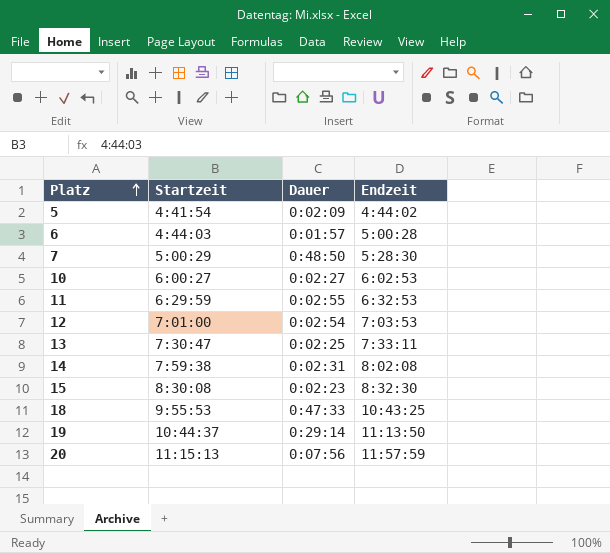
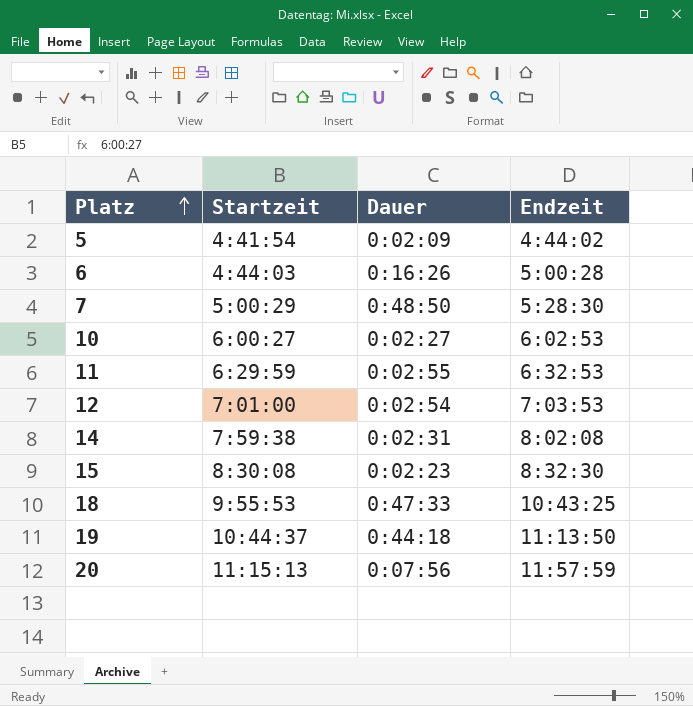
row 13: 7:30:47 | 0:02:25 | 7:33:11 -> none
6 | Dauer: 0:01:57 -> 0:16:26
19 | Dauer: 0:29:14 -> 0:44:18

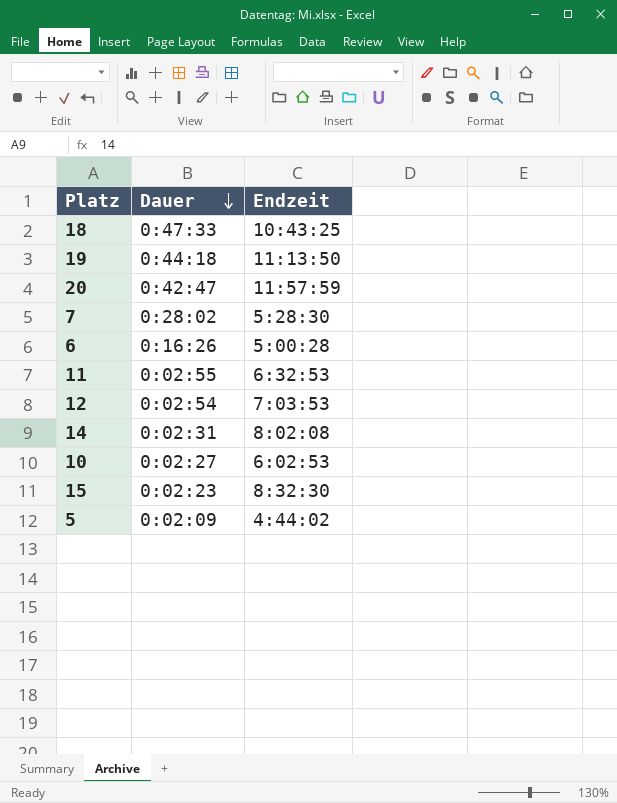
row order: Platz ascending -> Dauer descending
column Startzeit | position: 2 -> none
20 | Dauer: 0:07:56 -> 0:42:47
7 | Dauer: 0:48:50 -> 0:28:02

